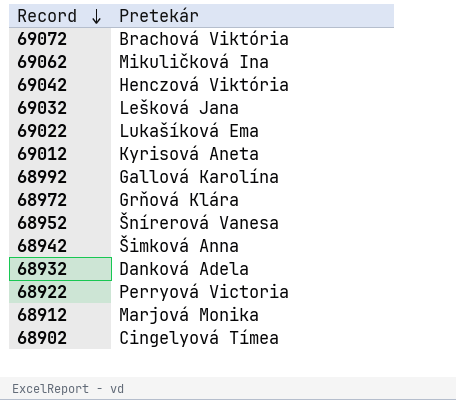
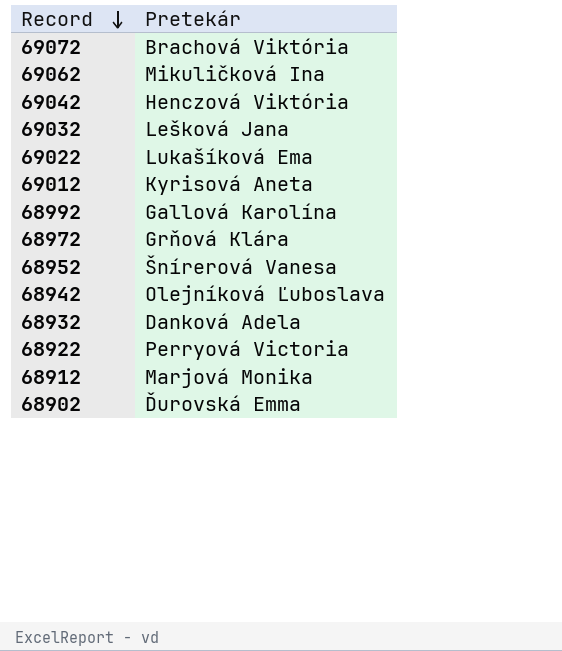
68942 | Pretekár: Šimková Anna -> Olejníková Ľuboslava
68902 | Pretekár: Cingelyová Tímea -> Ďurovská Emma

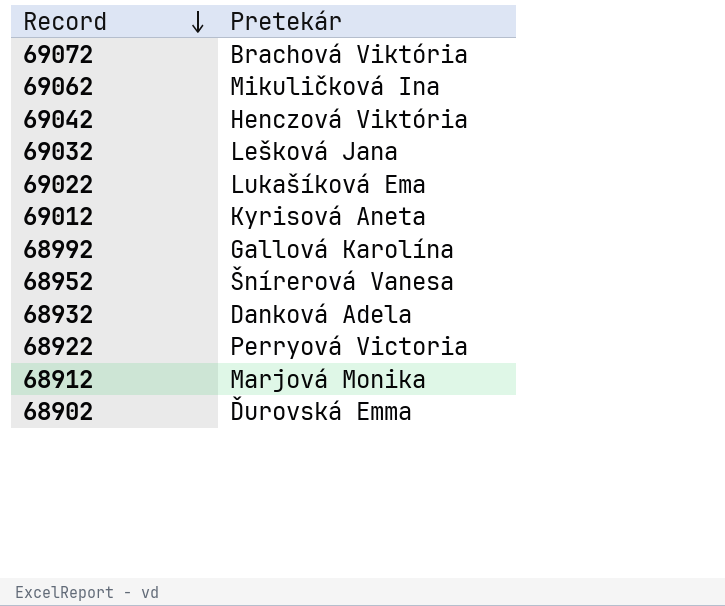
row 68972: Grňová Klára -> none
row 68942: Olejníková Ľuboslava -> none

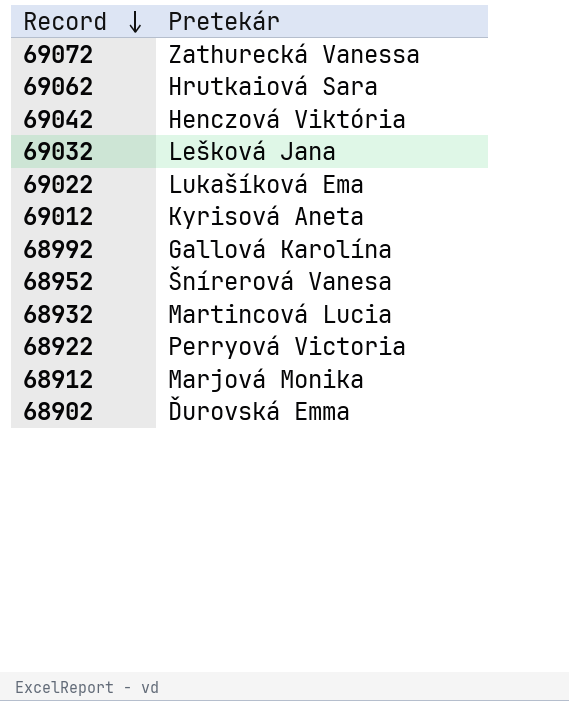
69072 | Pretekár: Brachová Viktória -> Zathurecká Vanessa
69062 | Pretekár: Mikuličková Ina -> Hrutkaiová Sara
68932 | Pretekár: Danková Adela -> Martincová Lucia

